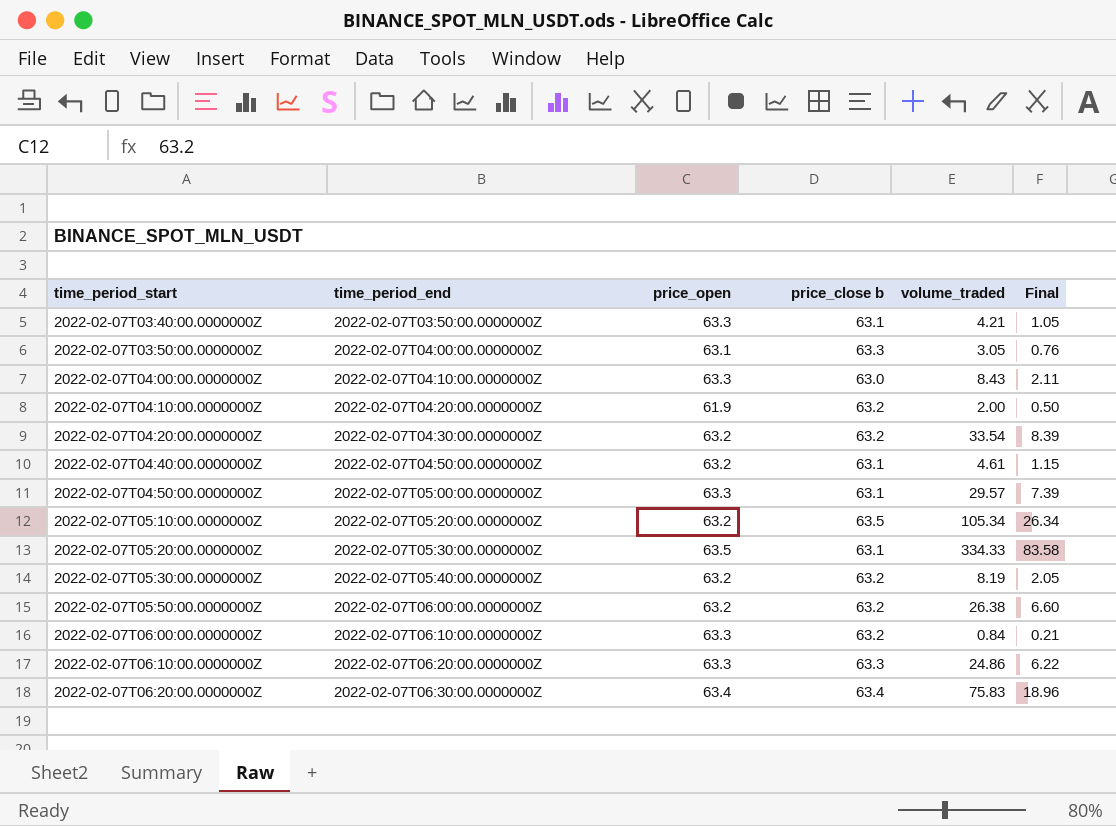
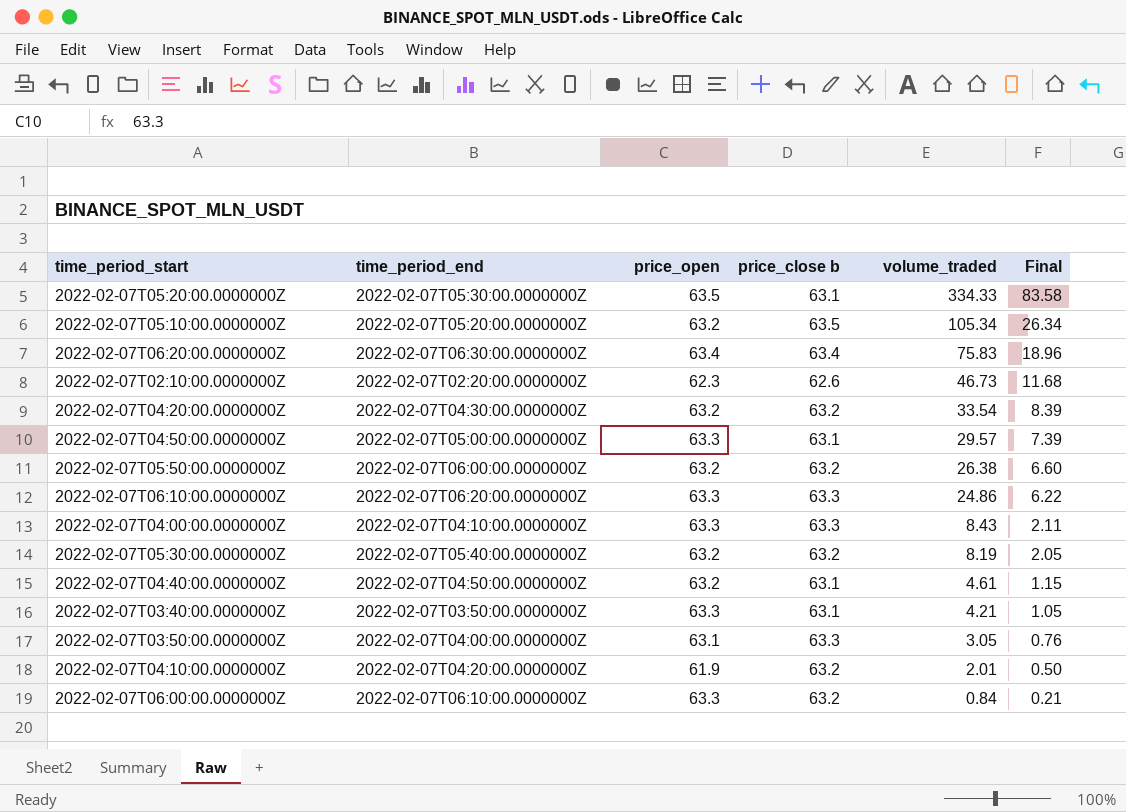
row order: time_period_start ascending -> volume_traded descending
row 2022-02-07T02:10:00.0000000Z: none -> 2022-02-07T02:20:00.0000000Z | 62.3 | 62.6 | 46.73 | 11.68
2022-02-07T04:00:00.0000000Z | price_close b: 63.0 -> 63.3
2022-02-07T04:10:00.0000000Z | volume_traded: 2.00 -> 2.01

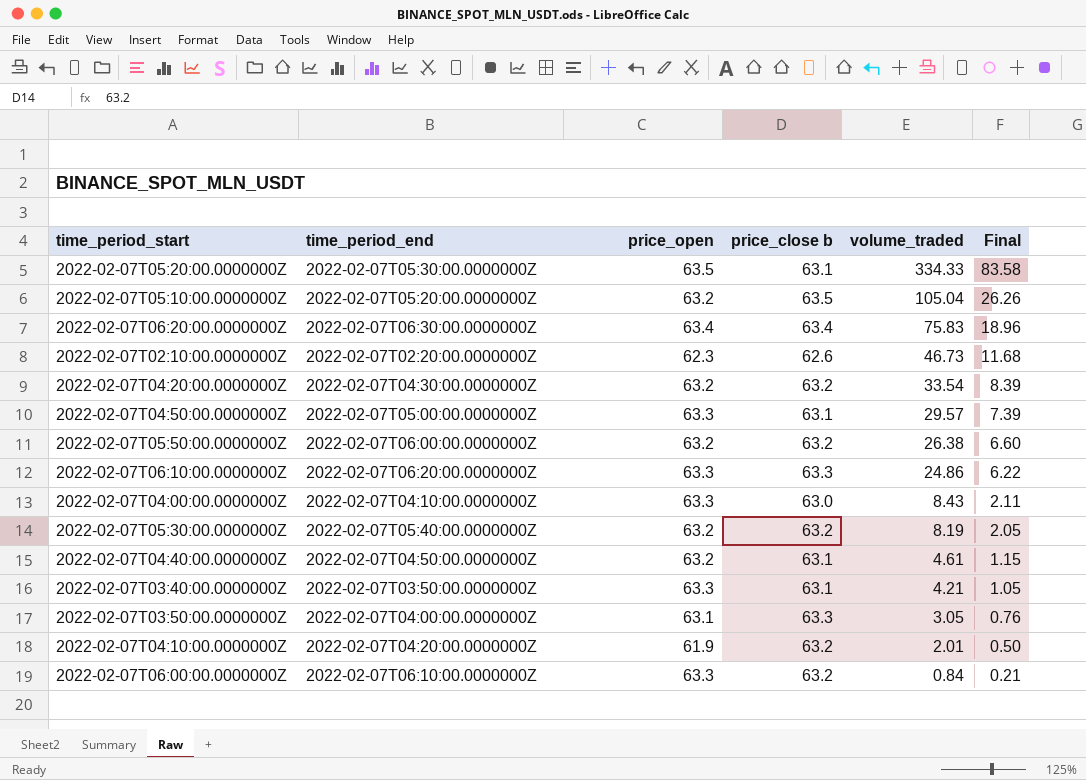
2022-02-07T05:10:00.0000000Z | volume_traded: 105.34 -> 105.04
2022-02-07T05:10:00.0000000Z | Final: 26.34 -> 26.26
2022-02-07T04:00:00.0000000Z | price_close b: 63.3 -> 63.0

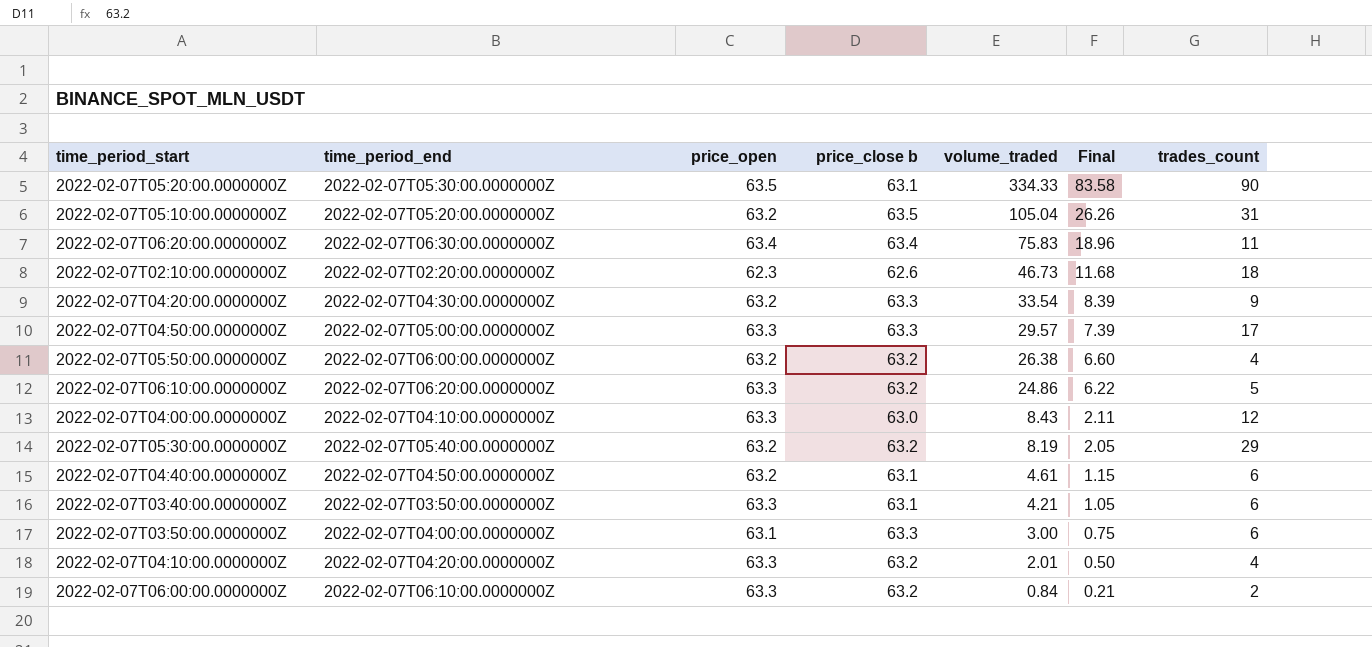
column trades_count | position: none -> 7
2022-02-07T04:20:00.0000000Z | price_close b: 63.2 -> 63.3
2022-02-07T04:50:00.0000000Z | price_close b: 63.1 -> 63.3
2022-02-07T06:10:00.0000000Z | price_close b: 63.3 -> 63.2
2022-02-07T03:50:00.0000000Z | volume_traded: 3.05 -> 3.00
2022-02-07T03:50:00.0000000Z | Final: 0.76 -> 0.75
2022-02-07T04:10:00.0000000Z | price_open: 61.9 -> 63.3

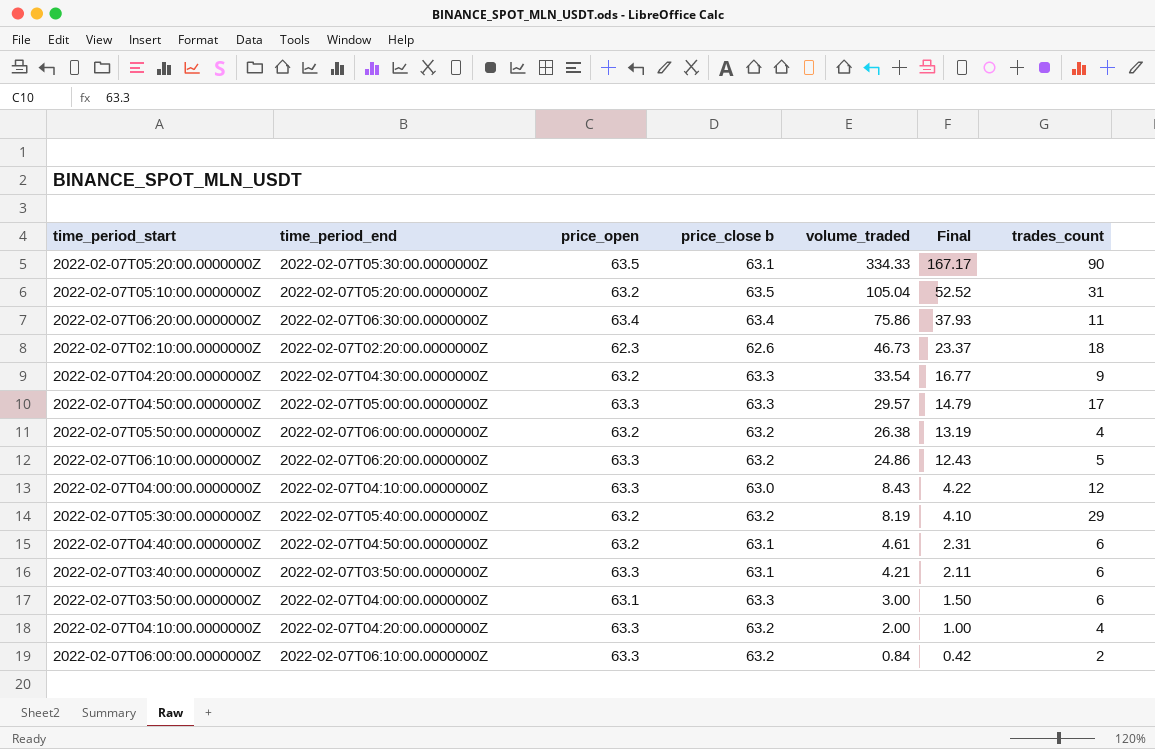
column Final | formula: [volume_traded] * 0.25 -> [volume_traded] * 0.5
2022-02-07T06:20:00.0000000Z | volume_traded: 75.83 -> 75.86
2022-02-07T04:10:00.0000000Z | volume_traded: 2.01 -> 2.00

